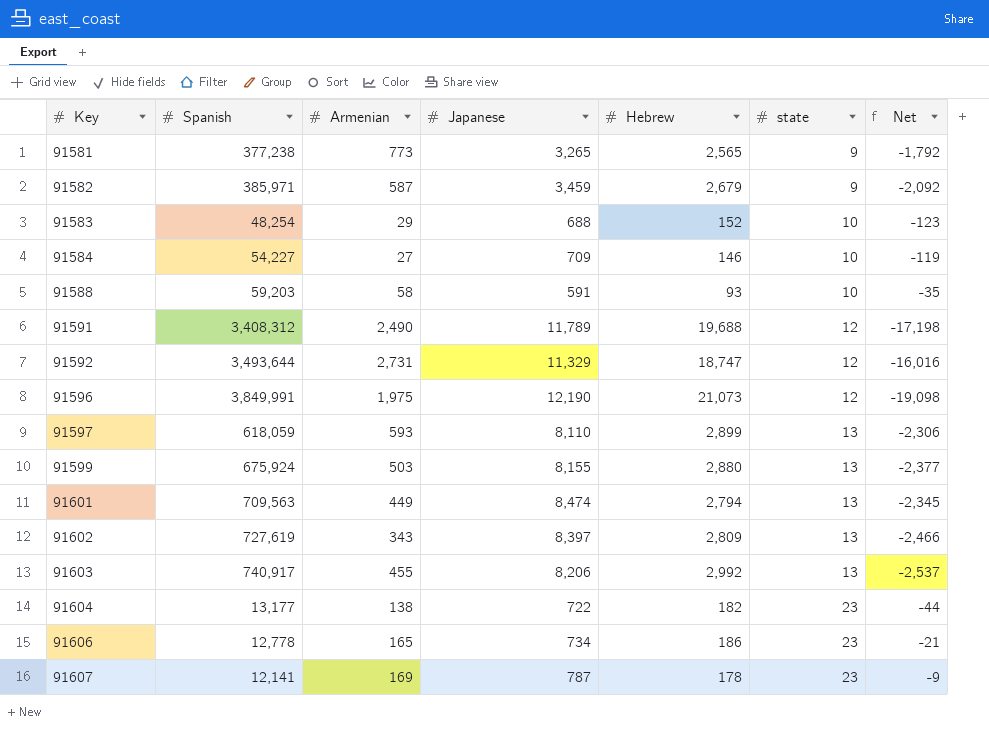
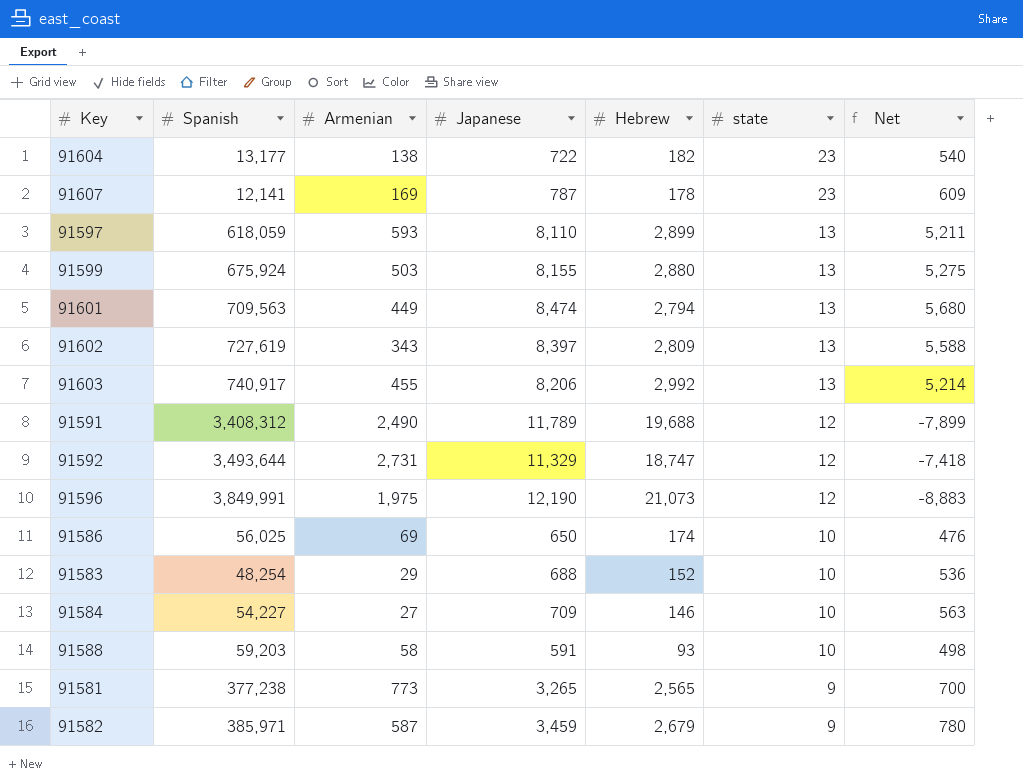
row order: Key ascending -> state descending
column Net | formula: [Armenian] - [Hebrew] -> [Japanese] - [Hebrew]
row 91606: 12,778 | 165 | 734 | 186 | 23 | -21 -> none
row 91586: none -> 56,025 | 69 | 650 | 174 | 10 | 476

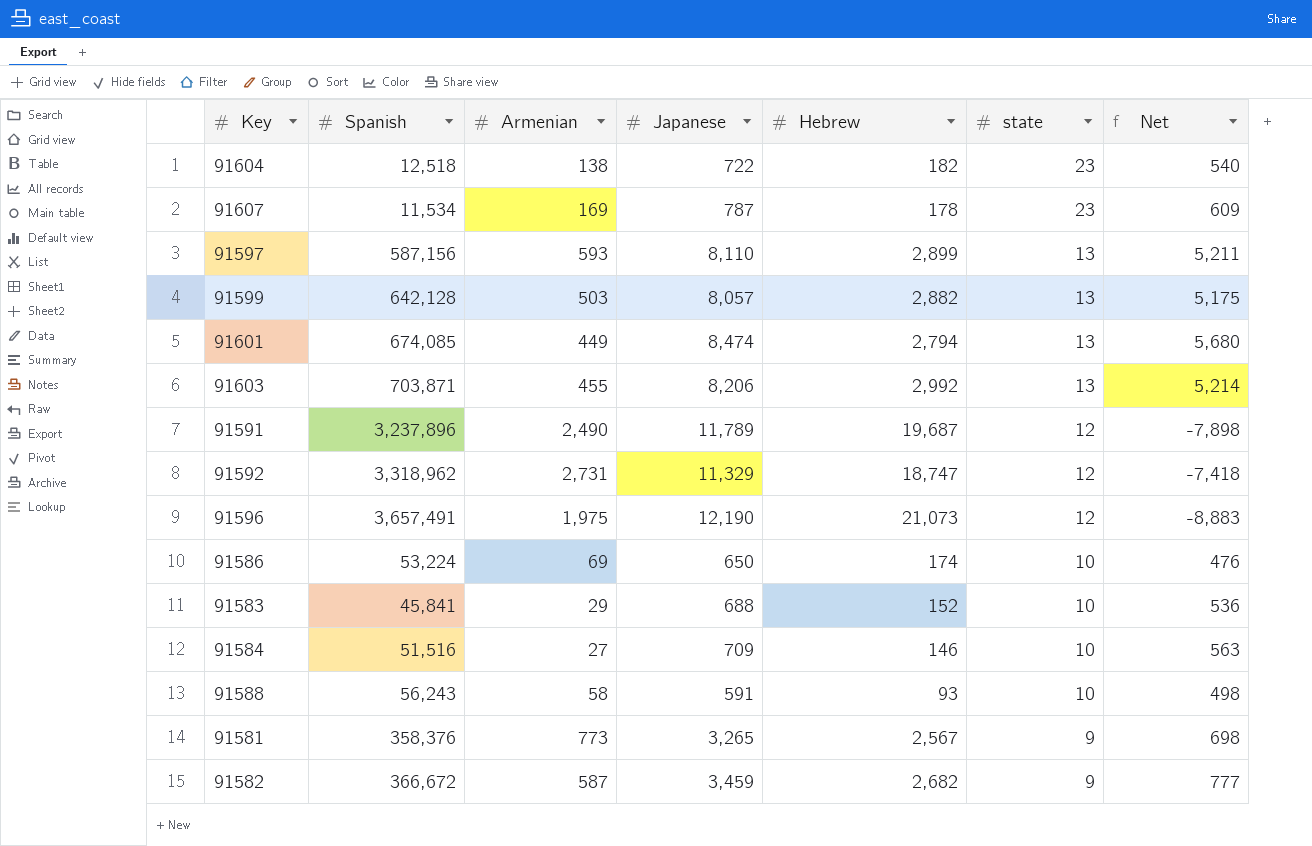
row 91602: 727,619 | 343 | 8,397 | 2,809 | 13 | 5,588 -> none
91604 | Spanish: 13,177 -> 12,518
91607 | Spanish: 12,141 -> 11,534
91597 | Spanish: 618,059 -> 587,156
91599 | Spanish: 675,924 -> 642,128
91599 | Japanese: 8,155 -> 8,057
91599 | Hebrew: 2,880 -> 2,882
91599 | Net: 5,275 -> 5,175
91601 | Spanish: 709,563 -> 674,085
91603 | Spanish: 740,917 -> 703,871
91591 | Spanish: 3,408,312 -> 3,237,896
91591 | Hebrew: 19,688 -> 19,687
91591 | Net: -7,899 -> -7,898
91592 | Spanish: 3,493,644 -> 3,318,962
91596 | Spanish: 3,849,991 -> 3,657,491
91586 | Spanish: 56,025 -> 53,224
91583 | Spanish: 48,254 -> 45,841
91584 | Spanish: 54,227 -> 51,516
91588 | Spanish: 59,203 -> 56,243
91581 | Spanish: 377,238 -> 358,376
91581 | Hebrew: 2,565 -> 2,567
91581 | Net: 700 -> 698
91582 | Spanish: 385,971 -> 366,672
91582 | Hebrew: 2,679 -> 2,682
91582 | Net: 780 -> 777

